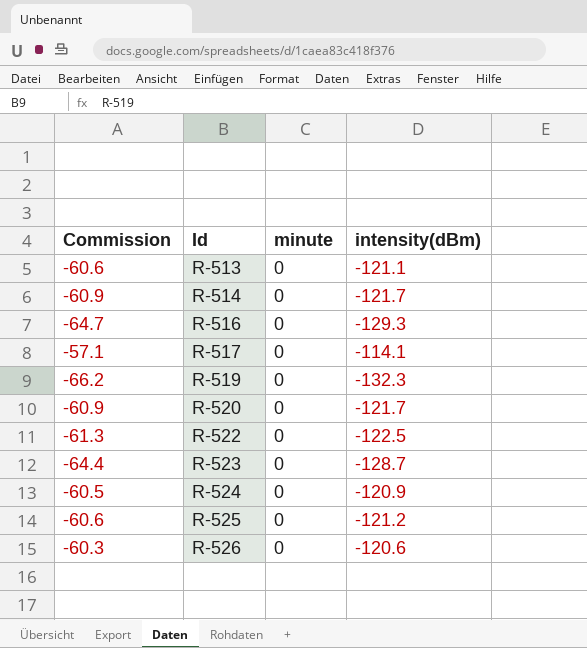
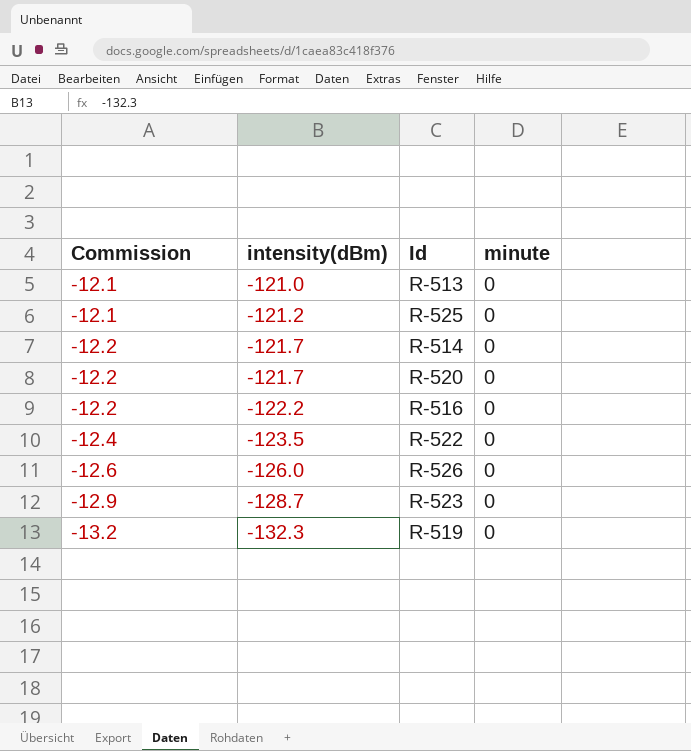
row order: Id ascending -> Commission descending
column Commission | formula: [intensity(dBm)] * 0.5 -> [intensity(dBm)] * 0.1
column intensity(dBm) | position: 4 -> 2
row R-517: -57.1 | 0 | -114.1 -> none
row R-524: -60.5 | 0 | -120.9 -> none
R-513 | intensity(dBm): -121.1 -> -121.0
R-516 | intensity(dBm): -129.3 -> -122.2
R-522 | intensity(dBm): -122.5 -> -123.5
R-526 | intensity(dBm): -120.6 -> -126.0

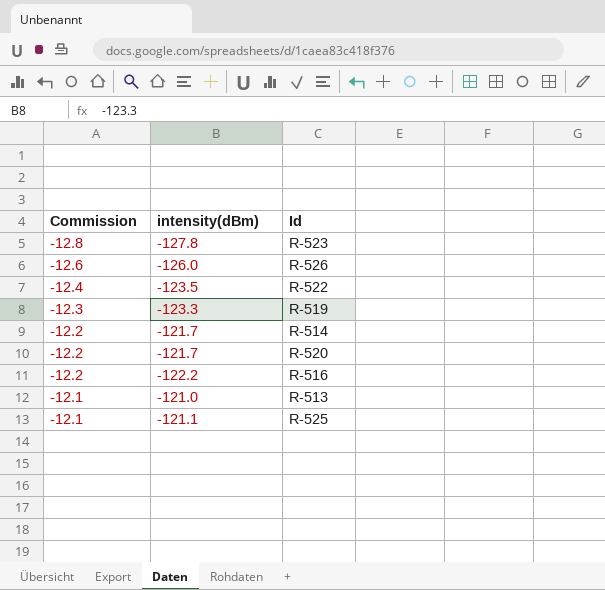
row order: Commission descending -> Commission ascending
column minute | position: 4 -> none
R-523 | Commission: -12.9 -> -12.8
R-523 | intensity(dBm): -128.7 -> -127.8
R-519 | Commission: -13.2 -> -12.3
R-519 | intensity(dBm): -132.3 -> -123.3
R-525 | intensity(dBm): -121.2 -> -121.1

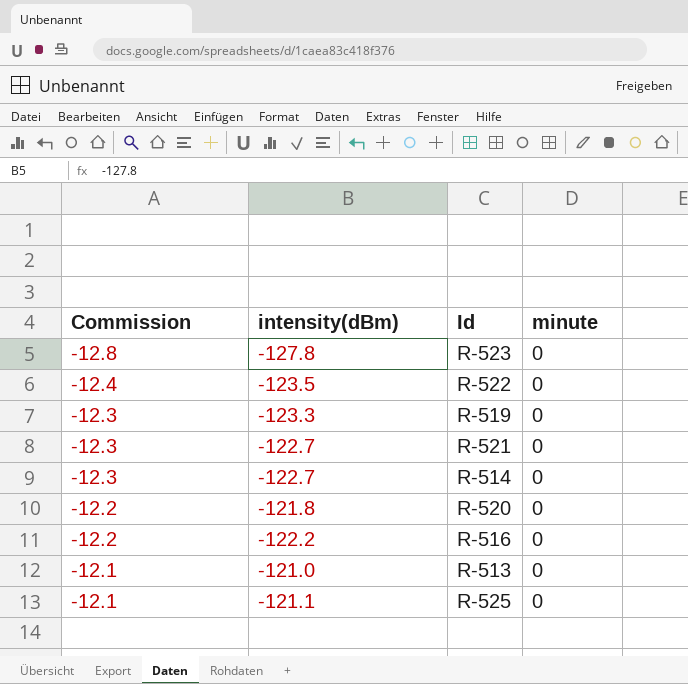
column minute | position: none -> 4
row R-526: -12.6 | -126.0 -> none
row R-521: none -> -12.3 | -122.7 | 0
R-514 | Commission: -12.2 -> -12.3
R-514 | intensity(dBm): -121.7 -> -122.7
R-520 | intensity(dBm): -121.7 -> -121.8

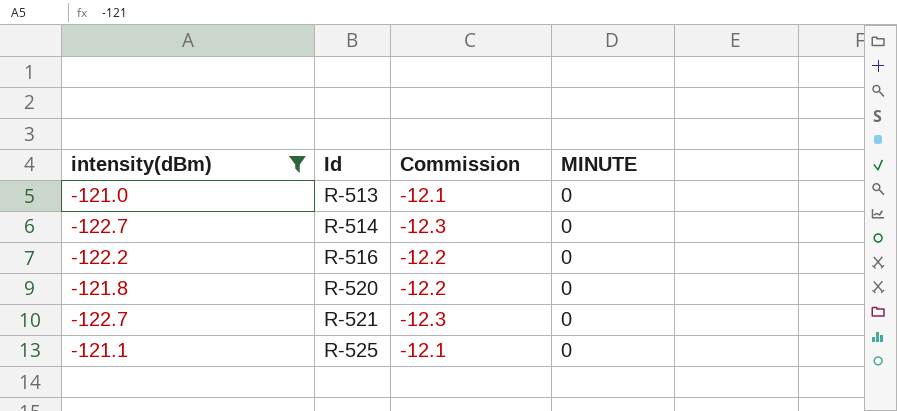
filter: none -> intensity(dBm) >= -122.7
row order: Commission ascending -> Id ascending
column Commission | position: 1 -> 3
column name: minute -> MINUTE

